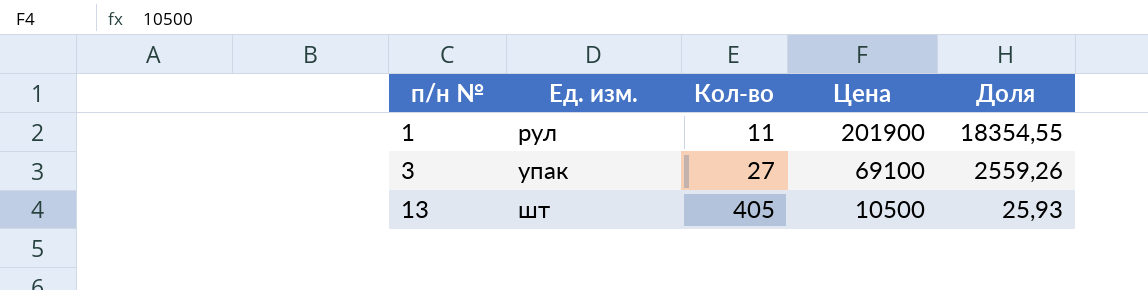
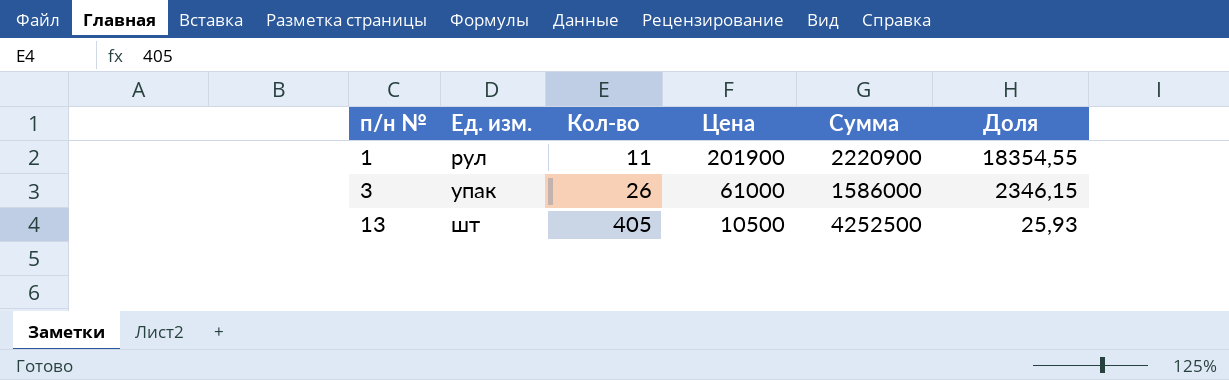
column Сумма | formula: none -> [Кол-во] * [Цена]
3 | Кол-во: 27 -> 26
3 | Цена: 69100 -> 61000
3 | Доля: 2559,26 -> 2346,15

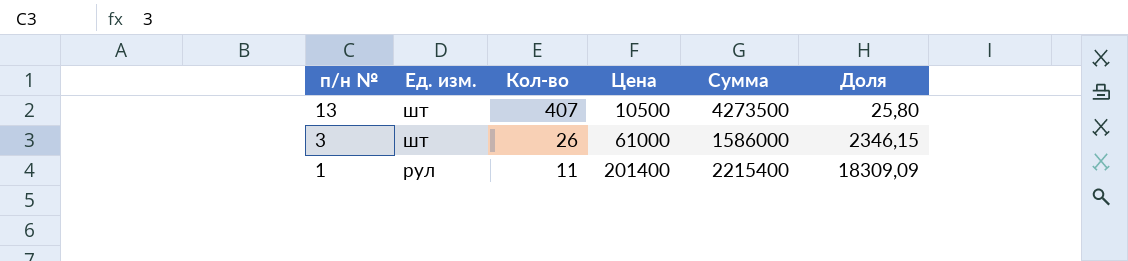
row order: п/н № ascending -> п/н № descending
13 | Кол-во: 405 -> 407
13 | Сумма: 4252500 -> 4273500
13 | Доля: 25,93 -> 25,80
3 | Ед. изм.: упак -> шт
1 | Цена: 201900 -> 201400
1 | Сумма: 2220900 -> 2215400
1 | Доля: 18354,55 -> 18309,09

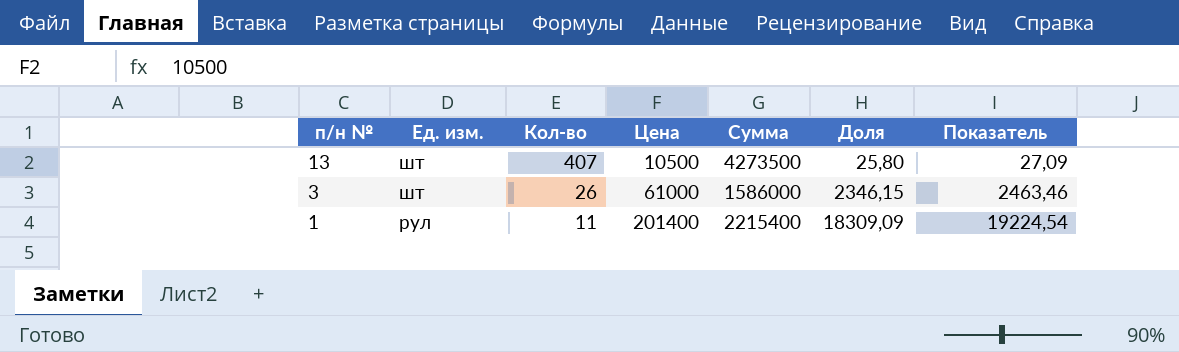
column Показатель | formula: none -> [Доля] * 1,05

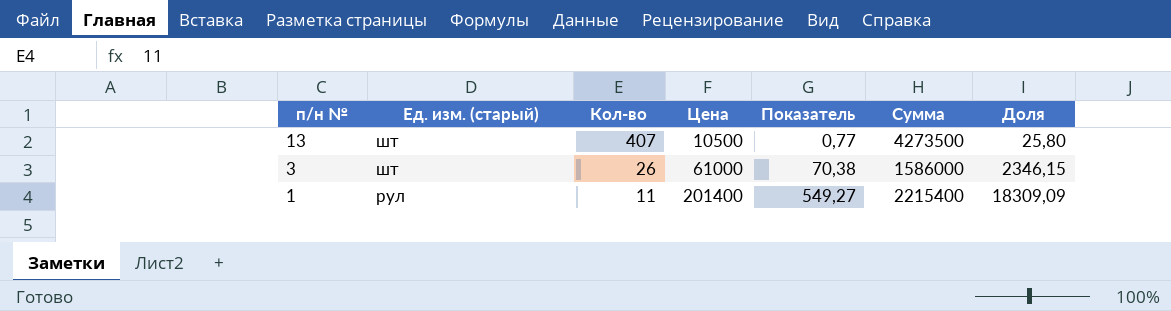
column name: Ед. изм. -> Ед. изм. (старый)
column Показатель | formula: [Доля] * 1,05 -> [Доля] * 0,03
column Показатель | position: 7 -> 5

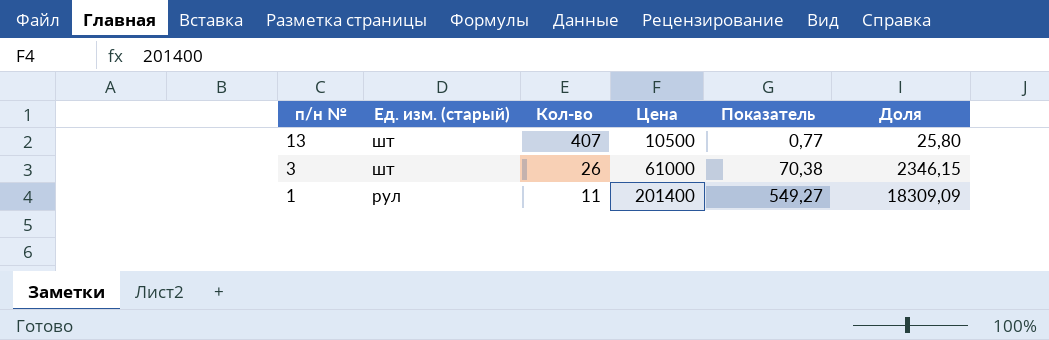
column Сумма | formula: [Кол-во] * [Цена] -> none

